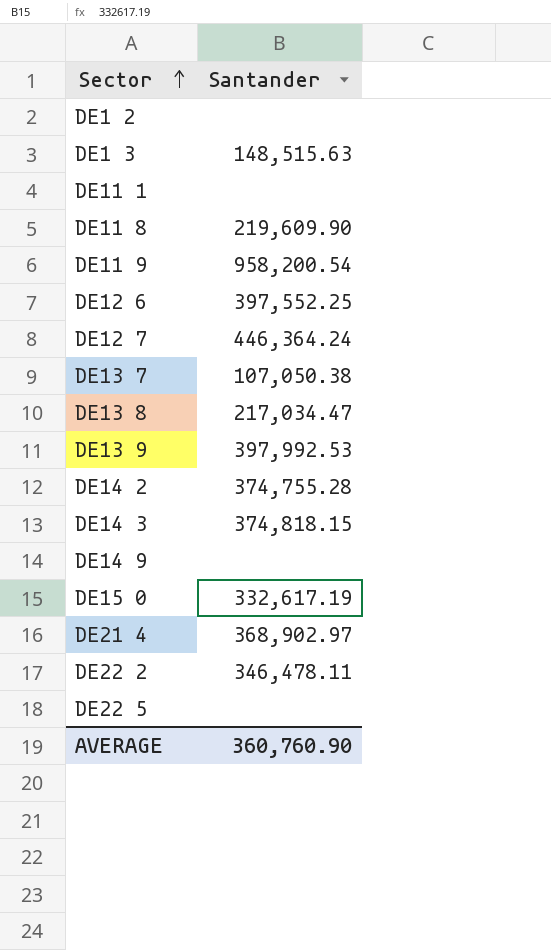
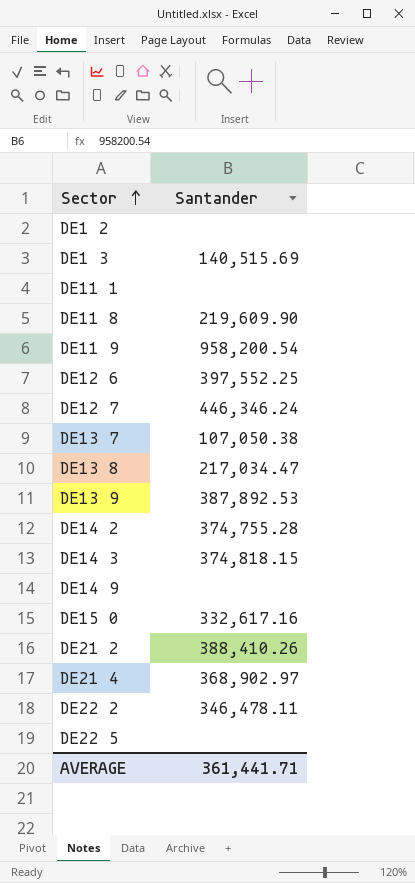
DE1 3 | Santander: 148,515.63 -> 140,515.69
DE12 7 | Santander: 446,364.24 -> 446,346.24
DE13 9 | Santander: 397,992.53 -> 387,892.53
DE15 0 | Santander: 332,617.19 -> 332,617.16
row DE21 2: none -> 388,410.26
AVERAGE | Santander: 360,760.90 -> 361,441.71

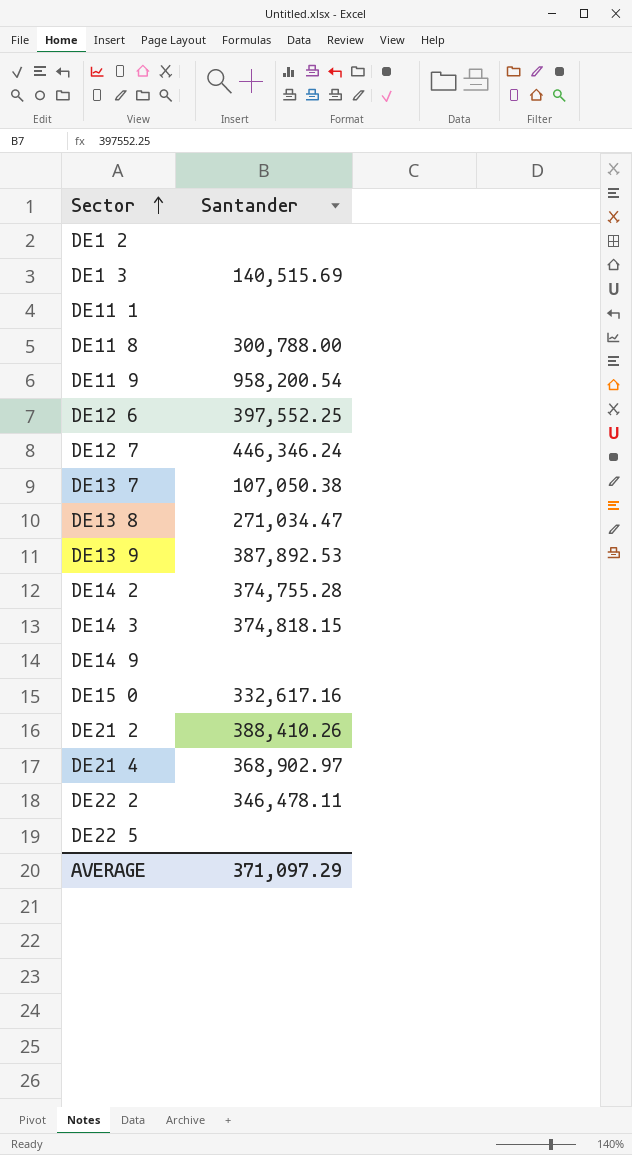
DE11 8 | Santander: 219,609.90 -> 300,788.00
DE13 8 | Santander: 217,034.47 -> 271,034.47
AVERAGE | Santander: 361,441.71 -> 371,097.29

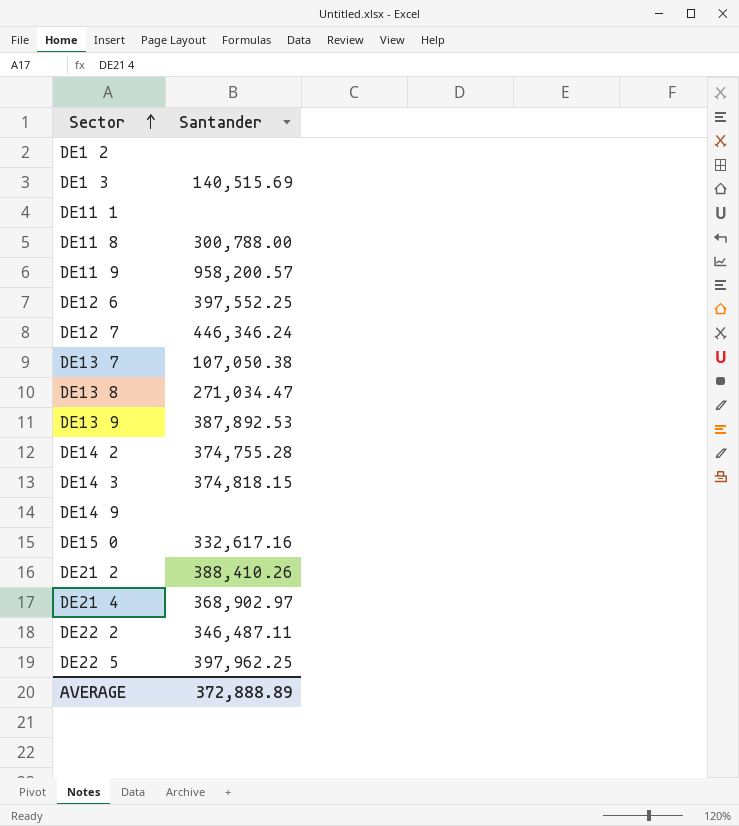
DE11 9 | Santander: 958,200.54 -> 958,200.57
DE22 2 | Santander: 346,478.11 -> 346,487.11
DE22 5 | Santander: none -> 397,962.25
AVERAGE | Santander: 371,097.29 -> 372,888.89

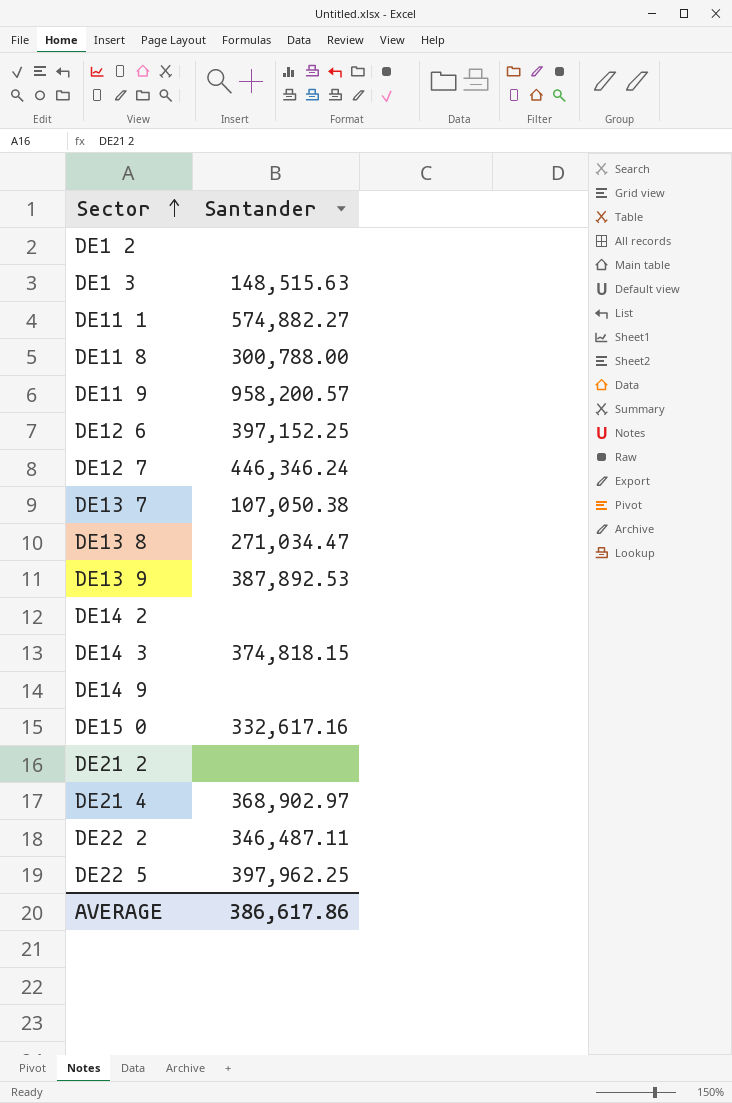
DE1 3 | Santander: 140,515.69 -> 148,515.63
DE11 1 | Santander: none -> 574,882.27
DE12 6 | Santander: 397,552.25 -> 397,152.25
DE14 2 | Santander: 374,755.28 -> none
DE21 2 | Santander: 388,410.26 -> none
AVERAGE | Santander: 372,888.89 -> 386,617.86

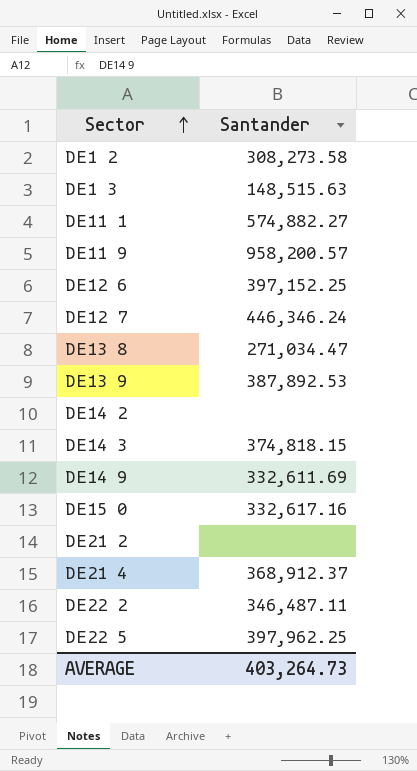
row DE11 8: 300,788.00 -> none
row DE13 7: 107,050.38 -> none
DE1 2 | Santander: none -> 308,273.58
DE14 9 | Santander: none -> 332,611.69
DE21 4 | Santander: 368,902.97 -> 368,912.37
AVERAGE | Santander: 386,617.86 -> 403,264.73

